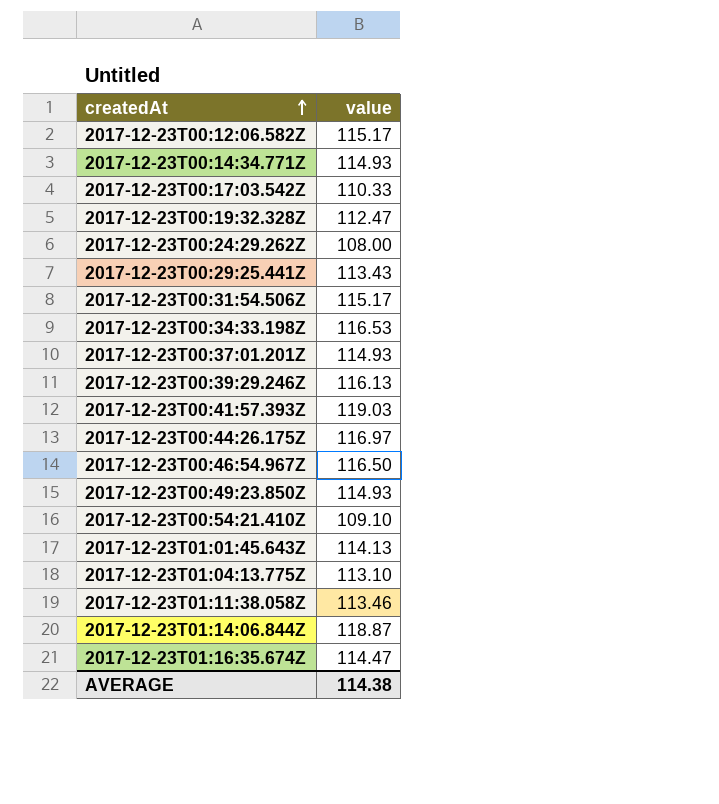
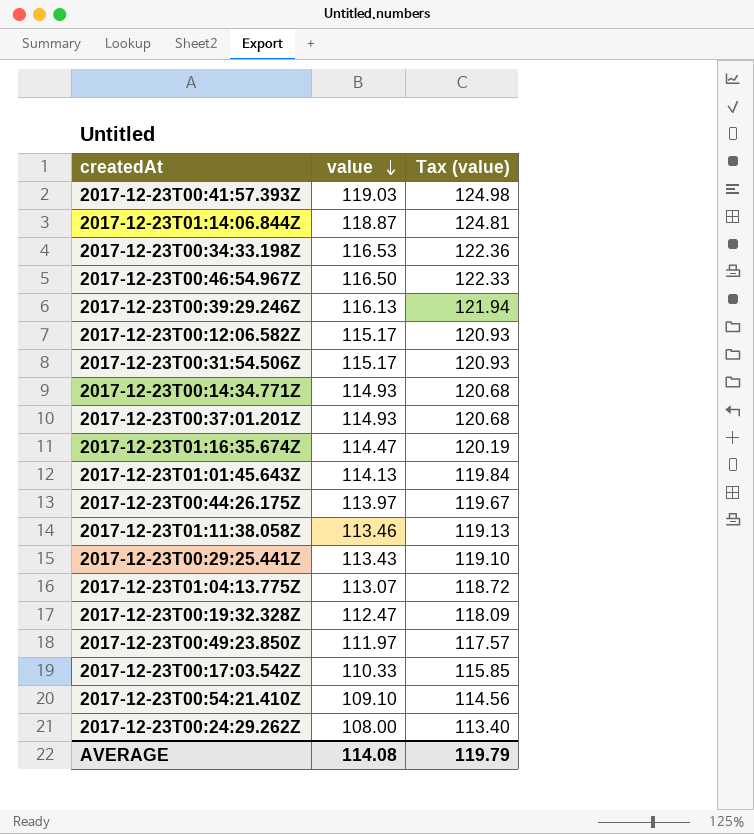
row order: createdAt ascending -> value descending
column Tax (value) | formula: none -> [value] * 1.05
2017-12-23T00:44:26.175Z | value: 116.97 -> 113.97
2017-12-23T01:04:13.775Z | value: 113.10 -> 113.07
2017-12-23T00:49:23.850Z | value: 114.93 -> 111.97
AVERAGE | value: 114.38 -> 114.08

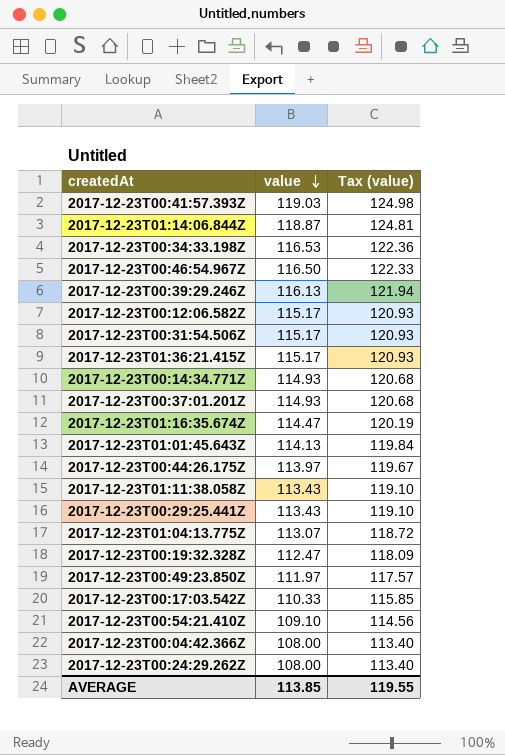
row 2017-12-23T01:36:21.415Z: none -> 115.17 | 120.93
2017-12-23T01:11:38.058Z | value: 113.46 -> 113.43
2017-12-23T01:11:38.058Z | Tax (value): 119.13 -> 119.10
row 2017-12-23T00:04:42.366Z: none -> 108.00 | 113.40
AVERAGE | value: 114.08 -> 113.85
AVERAGE | Tax (value): 119.79 -> 119.55

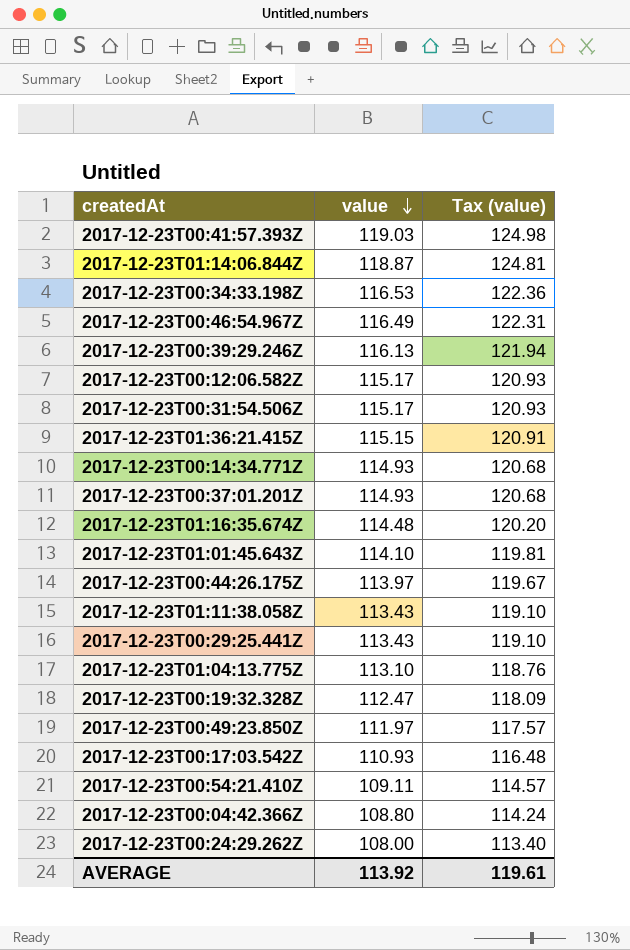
2017-12-23T00:46:54.967Z | value: 116.50 -> 116.49
2017-12-23T00:46:54.967Z | Tax (value): 122.33 -> 122.31
2017-12-23T01:36:21.415Z | value: 115.17 -> 115.15
2017-12-23T01:36:21.415Z | Tax (value): 120.93 -> 120.91
2017-12-23T01:16:35.674Z | value: 114.47 -> 114.48
2017-12-23T01:16:35.674Z | Tax (value): 120.19 -> 120.20
2017-12-23T01:01:45.643Z | value: 114.13 -> 114.10
2017-12-23T01:01:45.643Z | Tax (value): 119.84 -> 119.81
2017-12-23T01:04:13.775Z | value: 113.07 -> 113.10
2017-12-23T01:04:13.775Z | Tax (value): 118.72 -> 118.76
2017-12-23T00:17:03.542Z | value: 110.33 -> 110.93
2017-12-23T00:17:03.542Z | Tax (value): 115.85 -> 116.48
2017-12-23T00:54:21.410Z | value: 109.10 -> 109.11
2017-12-23T00:54:21.410Z | Tax (value): 114.56 -> 114.57
2017-12-23T00:04:42.366Z | value: 108.00 -> 108.80
2017-12-23T00:04:42.366Z | Tax (value): 113.40 -> 114.24
AVERAGE | value: 113.85 -> 113.92
AVERAGE | Tax (value): 119.55 -> 119.61

